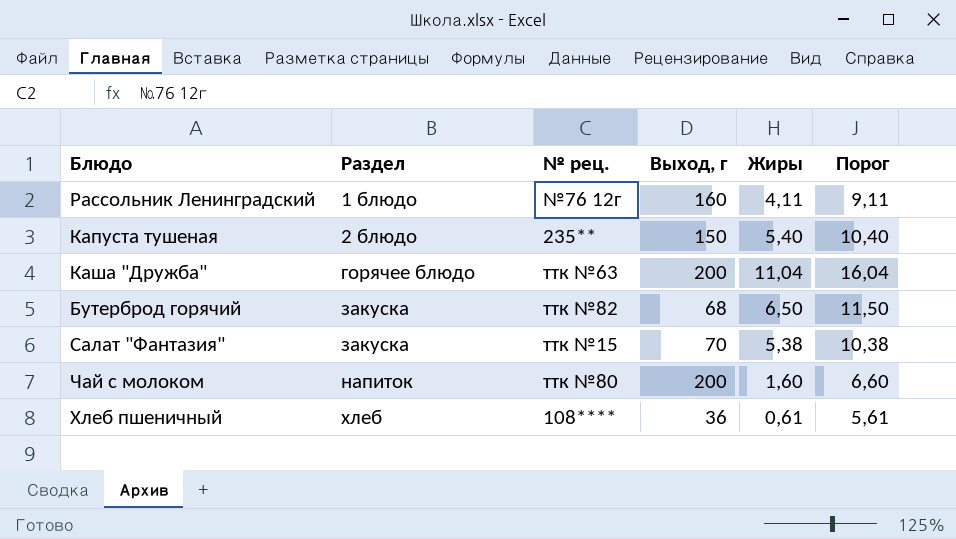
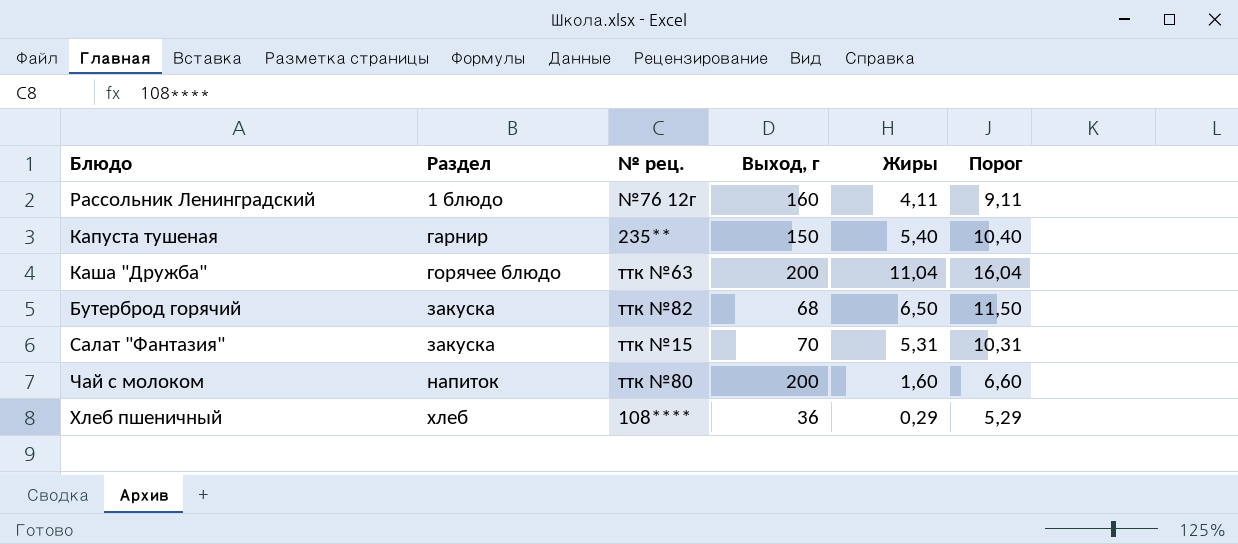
Капуста тушеная | Раздел: 2 блюдо -> гарнир
Салат "Фантазия" | Жиры: 5,38 -> 5,31
Салат "Фантазия" | Порог: 10,38 -> 10,31
Хлеб пшеничный | Жиры: 0,61 -> 0,29
Хлеб пшеничный | Порог: 5,61 -> 5,29

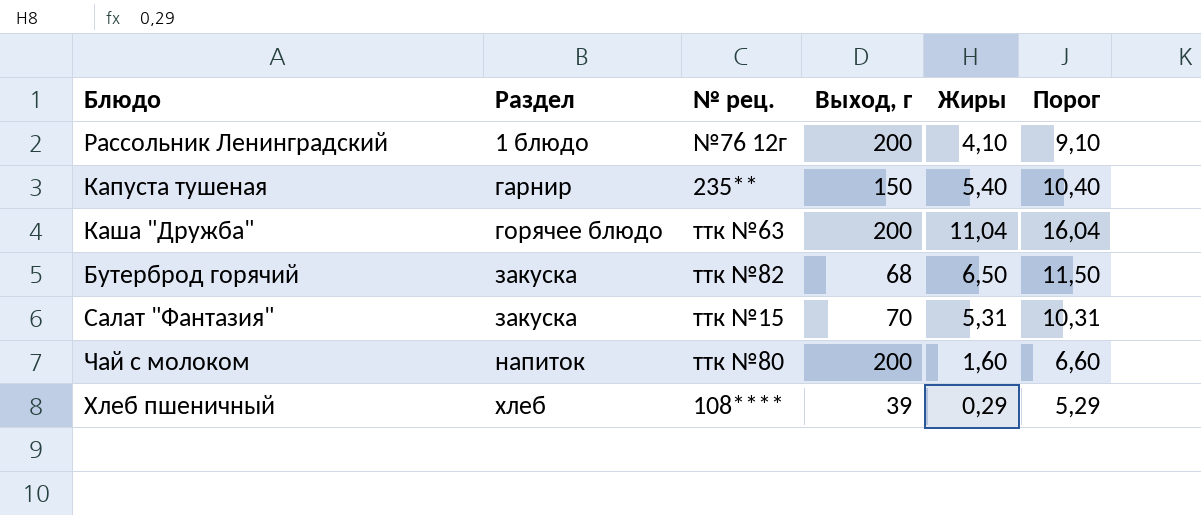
Рассольник Ленинградский | Выход, г: 160 -> 200
Рассольник Ленинградский | Жиры: 4,11 -> 4,10
Рассольник Ленинградский | Порог: 9,11 -> 9,10
Хлеб пшеничный | Выход, г: 36 -> 39

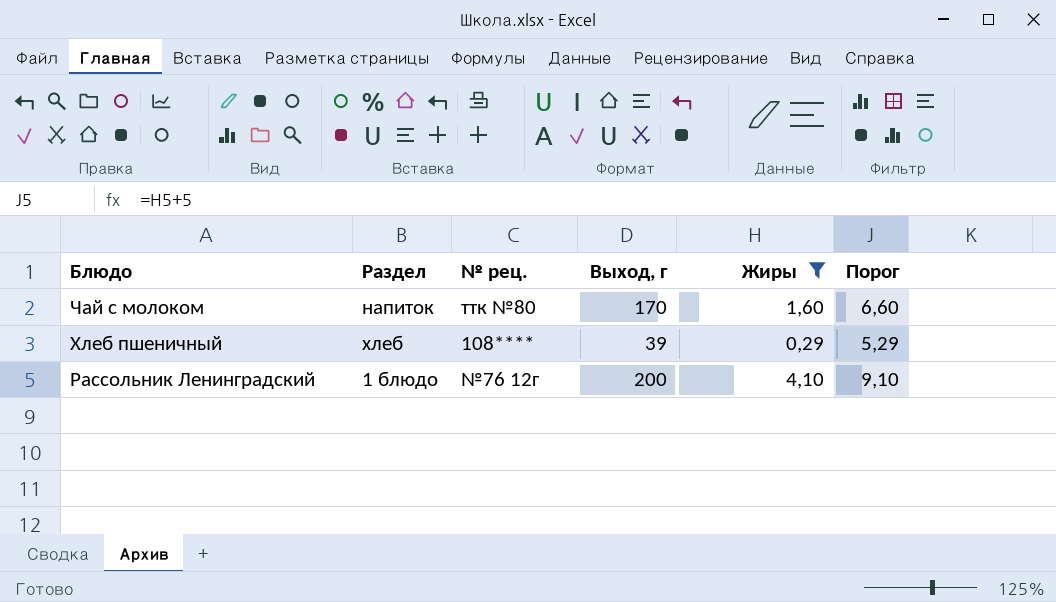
filter: none -> Жиры <= 4,10
row order: Раздел ascending -> Блюдо descending
Чай с молоком | Выход, г: 200 -> 170

